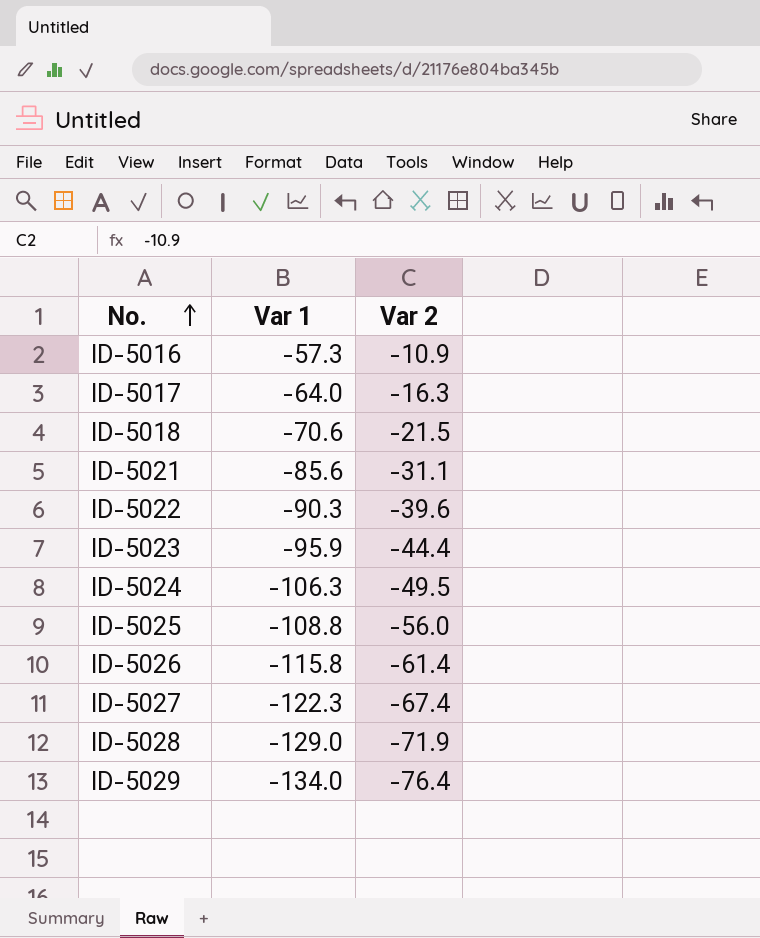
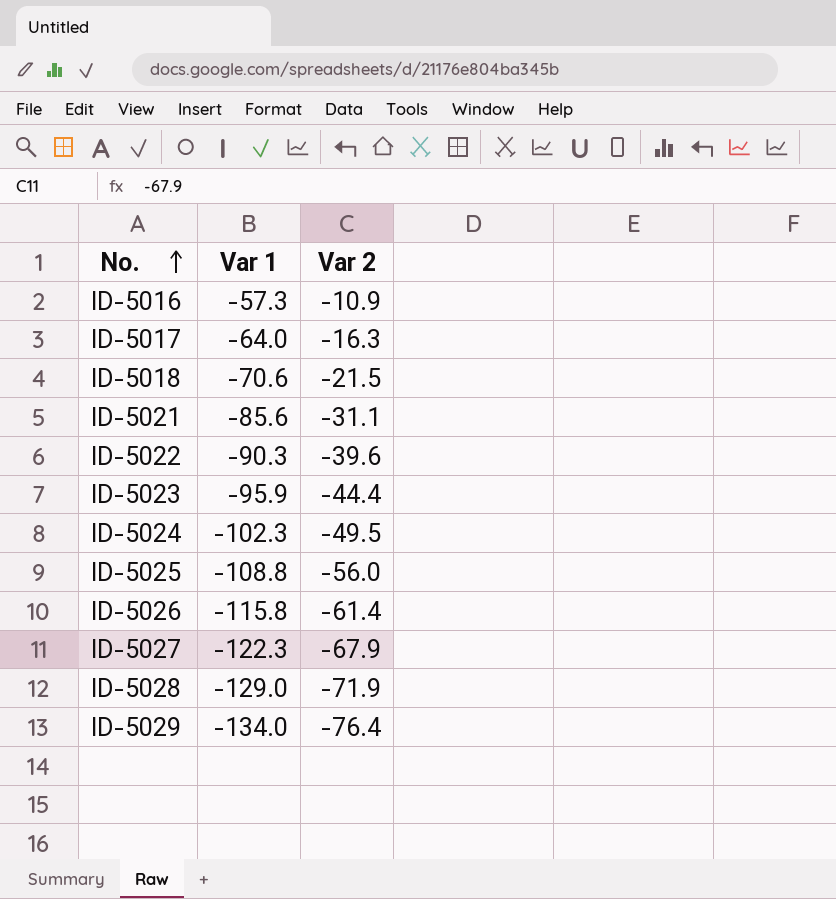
ID-5024 | Var 1: -106.3 -> -102.3
ID-5027 | Var 2: -67.4 -> -67.9

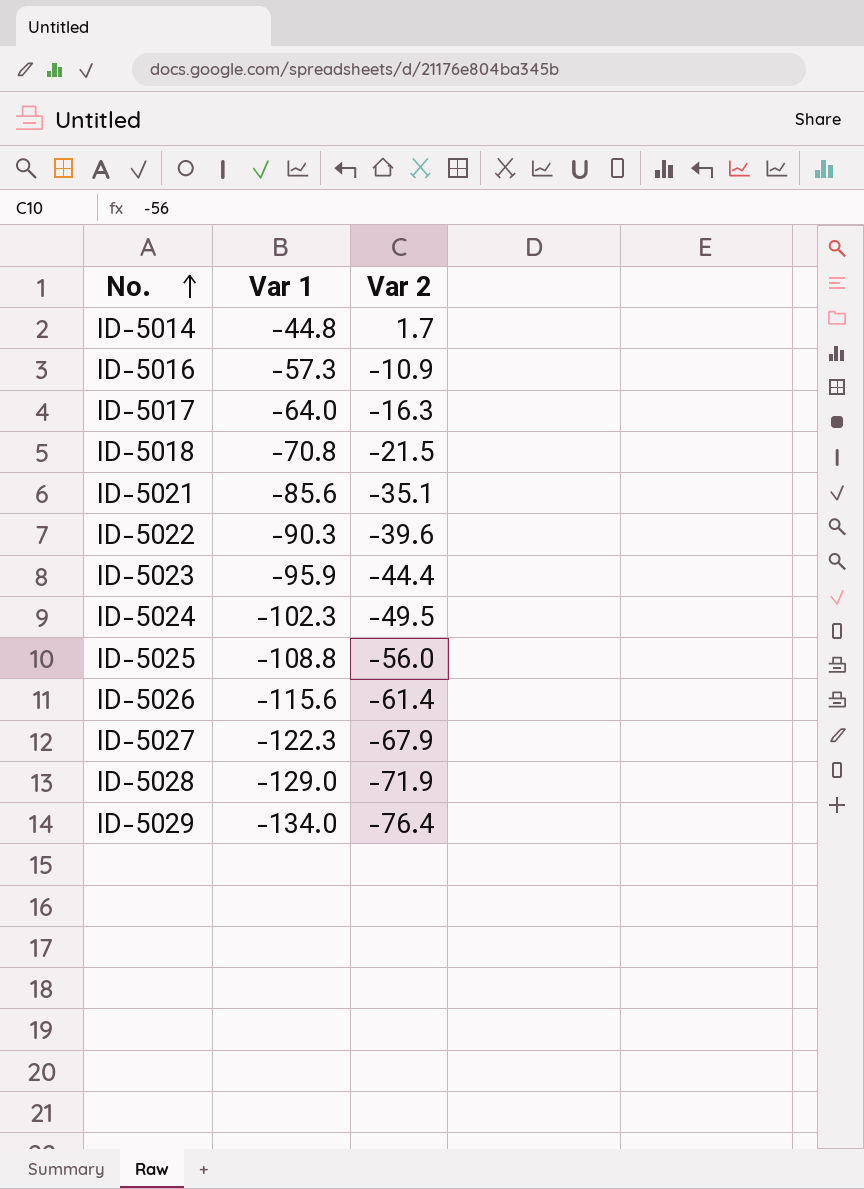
row ID-5014: none -> -44.8 | 1.7
ID-5018 | Var 1: -70.6 -> -70.8
ID-5021 | Var 2: -31.1 -> -35.1
ID-5026 | Var 1: -115.8 -> -115.6

